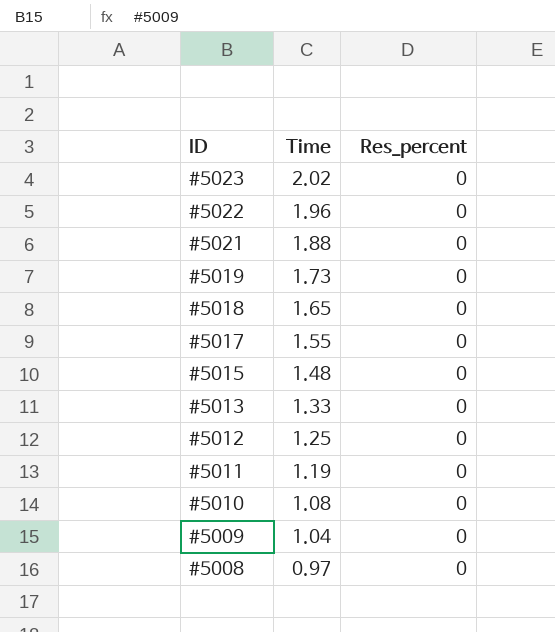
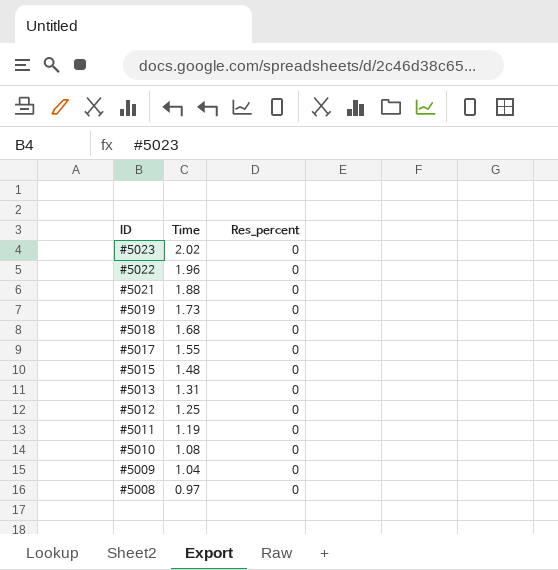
#5018 | Time: 1.65 -> 1.68
#5013 | Time: 1.33 -> 1.31

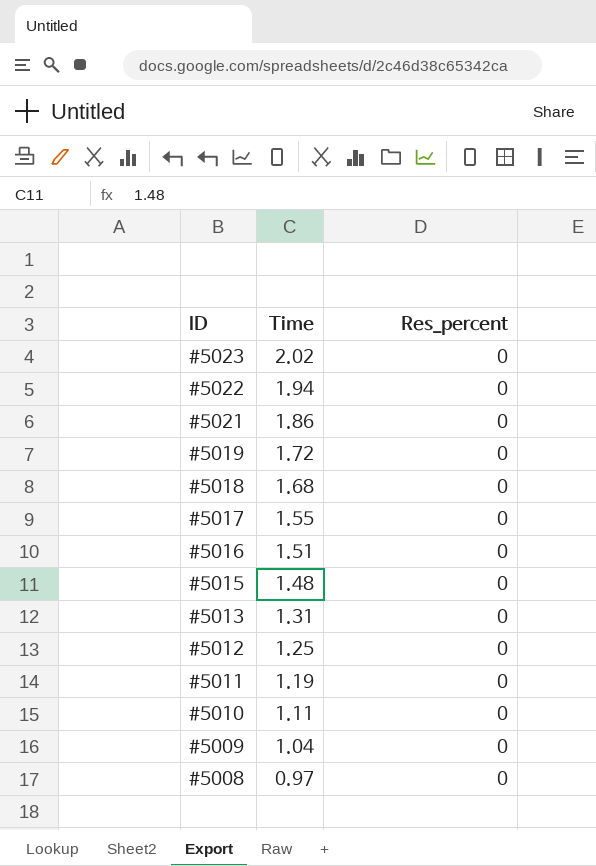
#5022 | Time: 1.96 -> 1.94
#5021 | Time: 1.88 -> 1.86
#5019 | Time: 1.73 -> 1.72
row #5016: none -> 1.51 | 0
#5010 | Time: 1.08 -> 1.11

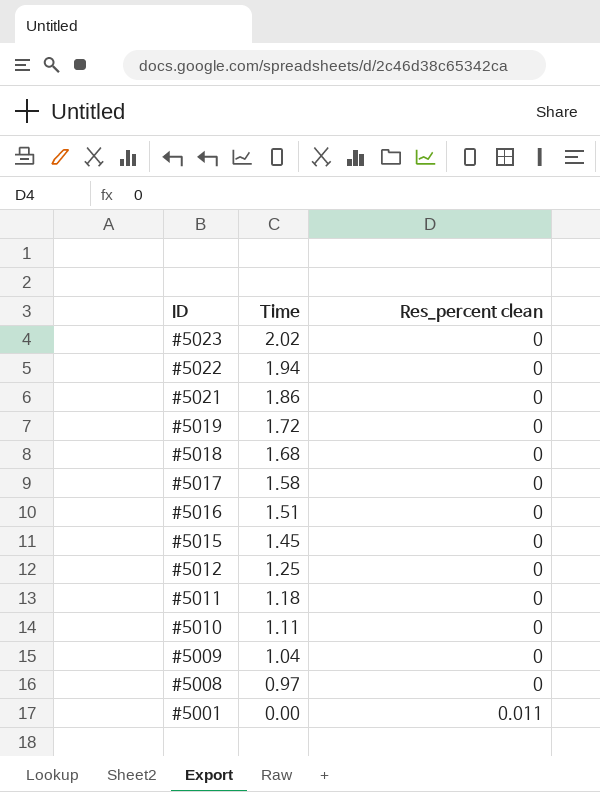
column name: Res_percent -> Res_percent clean
row #5013: 1.31 | 0 -> none
#5017 | Time: 1.55 -> 1.58
#5015 | Time: 1.48 -> 1.45
#5011 | Time: 1.19 -> 1.18
row #5001: none -> 0.00 | 0.011

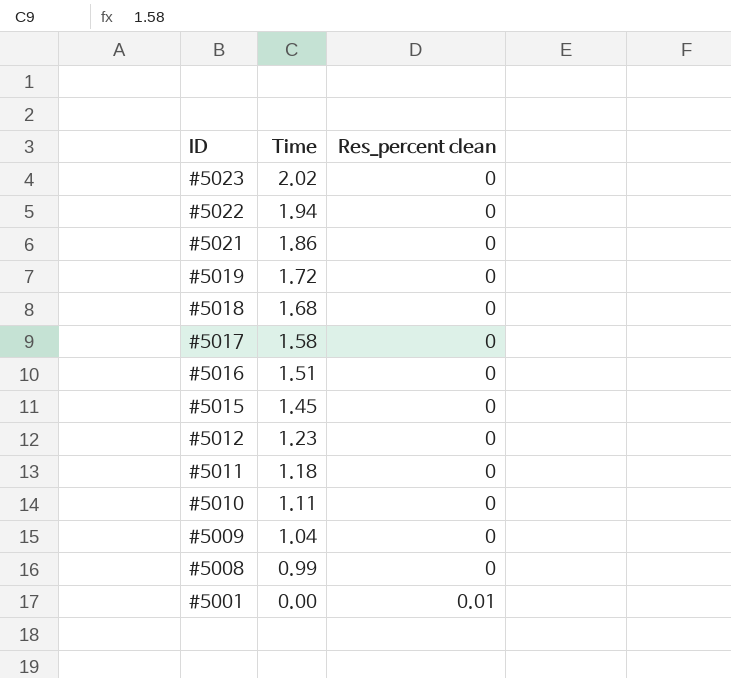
#5012 | Time: 1.25 -> 1.23
#5008 | Time: 0.97 -> 0.99
#5001 | Res_percent clean: 0.011 -> 0.01

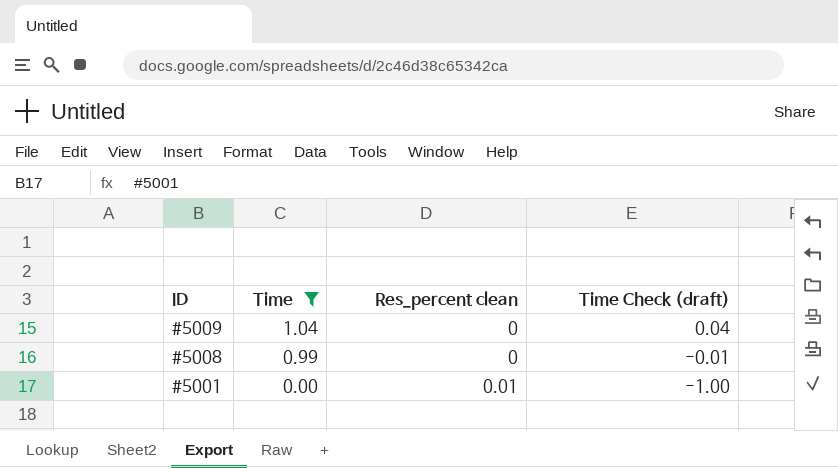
filter: none -> Time <= 1.04
column Time Check (draft) | formula: none -> [Time] - 1

